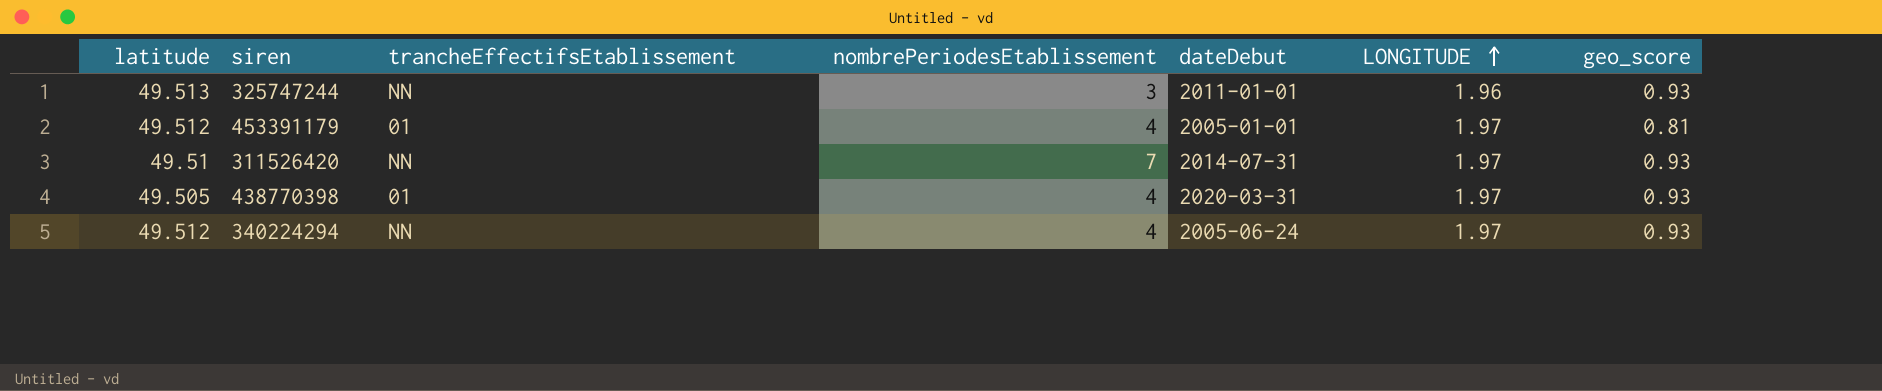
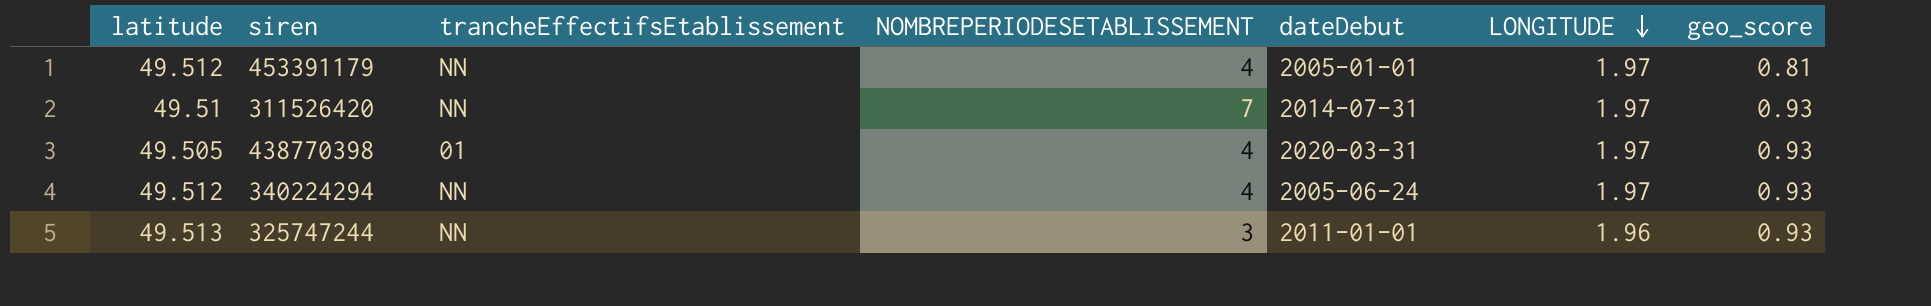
row order: LONGITUDE ascending -> LONGITUDE descending
column name: nombrePeriodesEtablissement -> NOMBREPERIODESETABLISSEMENT
453391179 | trancheEffectifsEtablissement: 01 -> NN

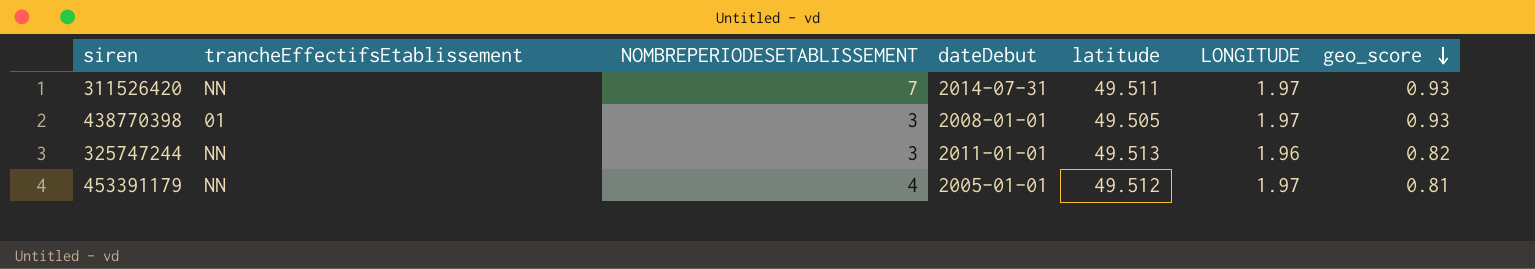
row order: LONGITUDE descending -> geo_score descending
column latitude | position: 1 -> 5
row 340224294: 49.512 | NN | 4 | 2005-06-24 | 1.97 | 0.93 -> none
311526420 | latitude: 49.51 -> 49.511
438770398 | NOMBREPERIODESETABLISSEMENT: 4 -> 3
438770398 | dateDebut: 2020-03-31 -> 2008-01-01
325747244 | geo_score: 0.93 -> 0.82

